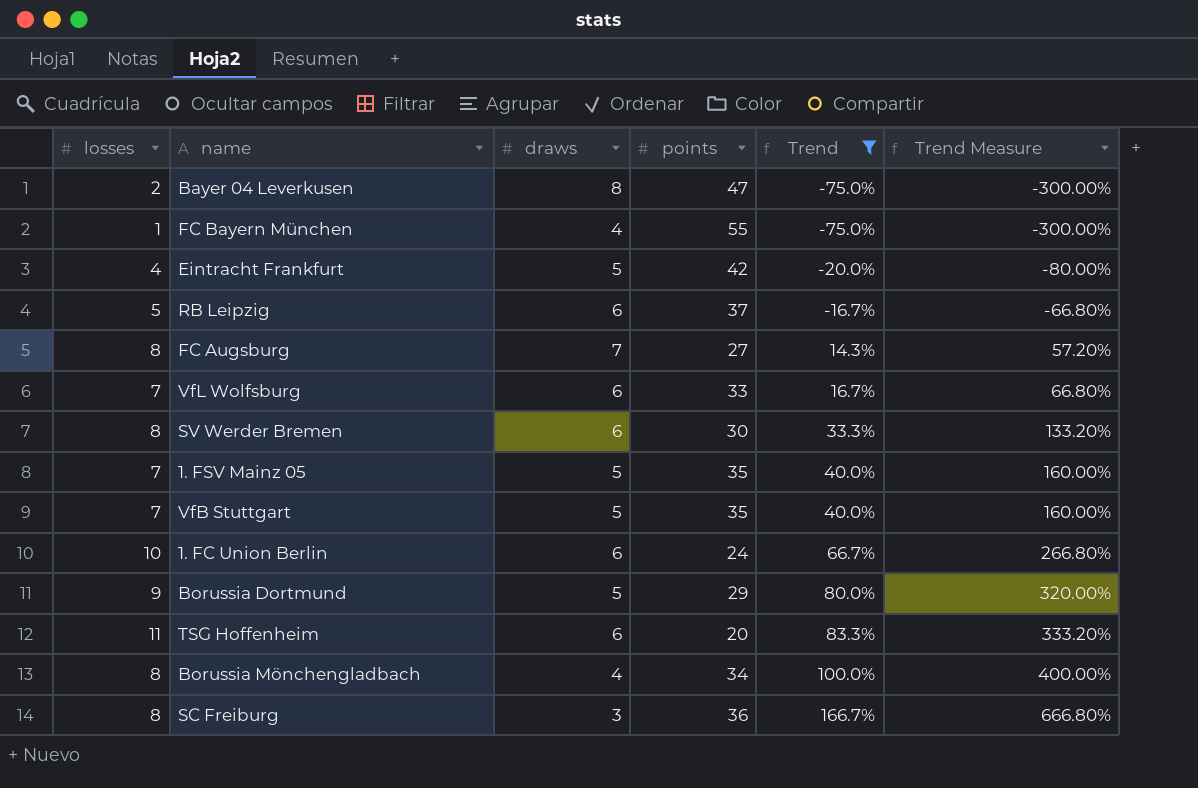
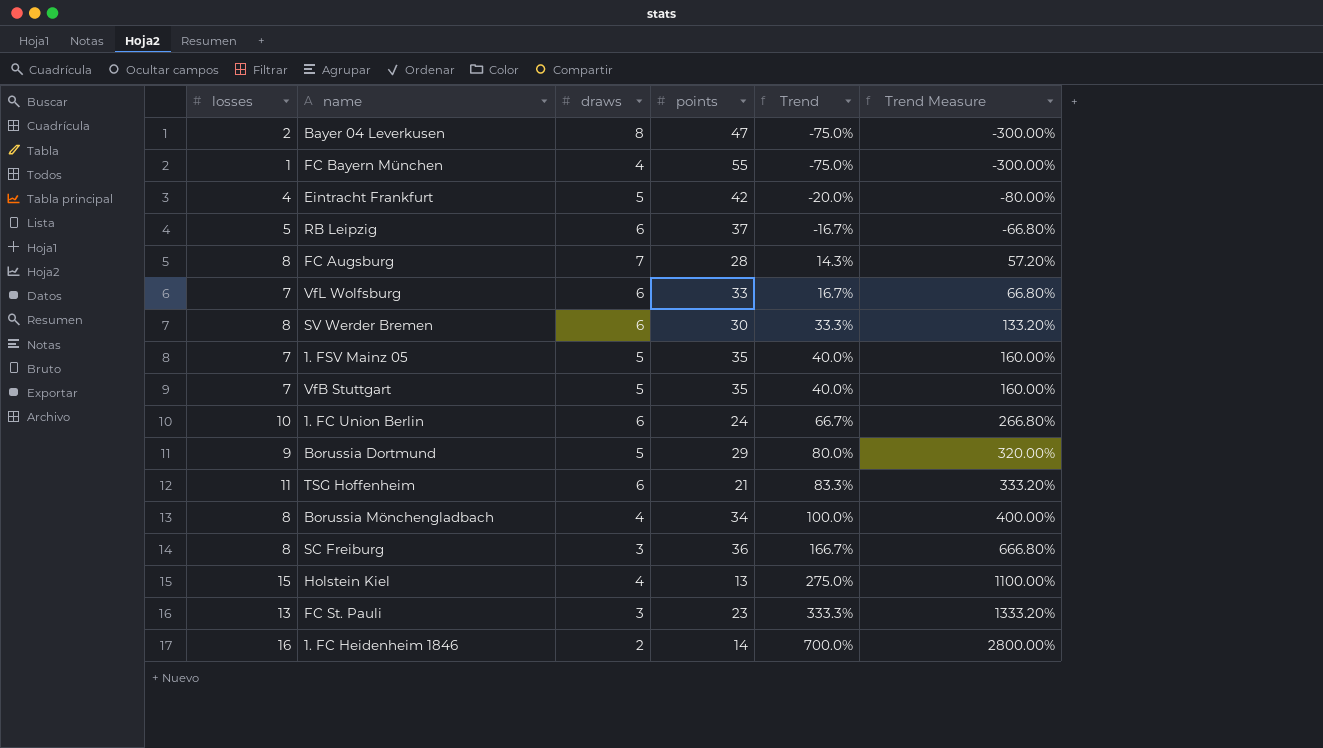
filter: Trend <= 166.7% -> none
FC Augsburg | points: 27 -> 28
TSG Hoffenheim | points: 20 -> 21

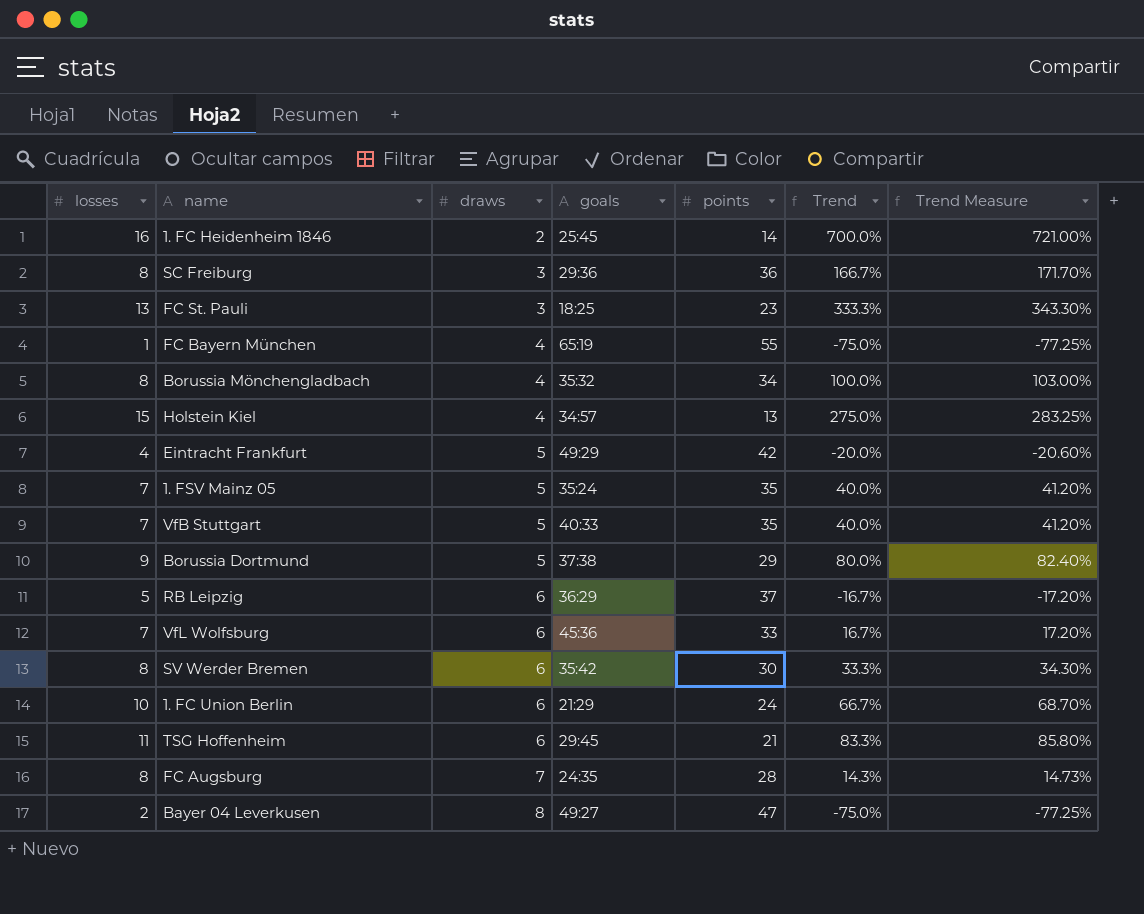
row order: Trend ascending -> draws ascending
column goals | position: none -> 4
column Trend Measure | formula: [Trend] * 4 -> [Trend] * 1.03

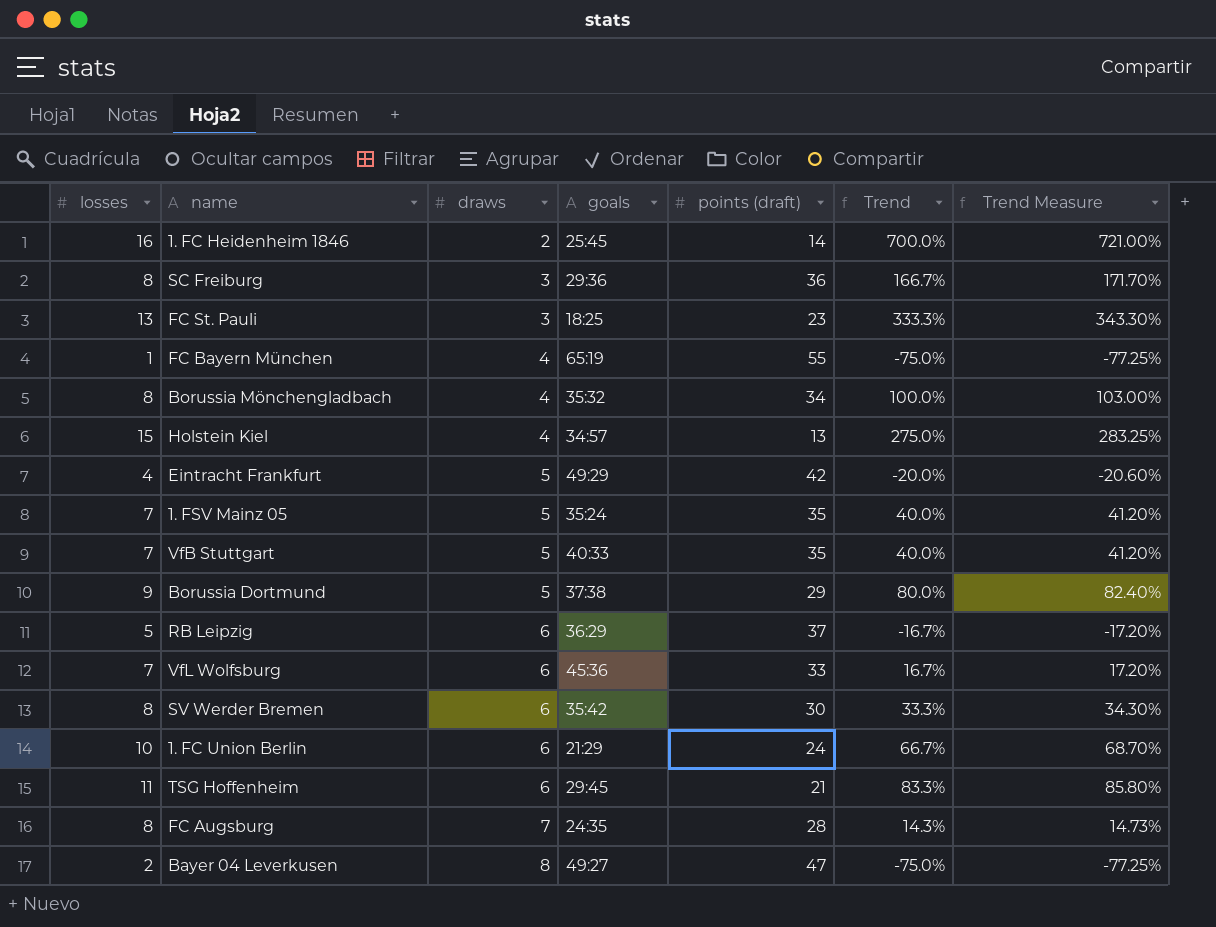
column name: points -> points (draft)

